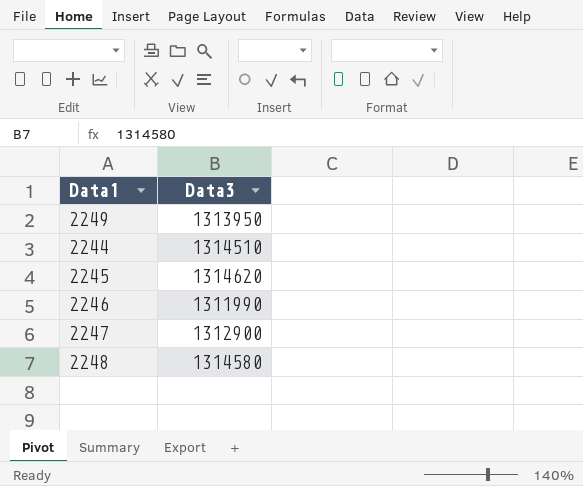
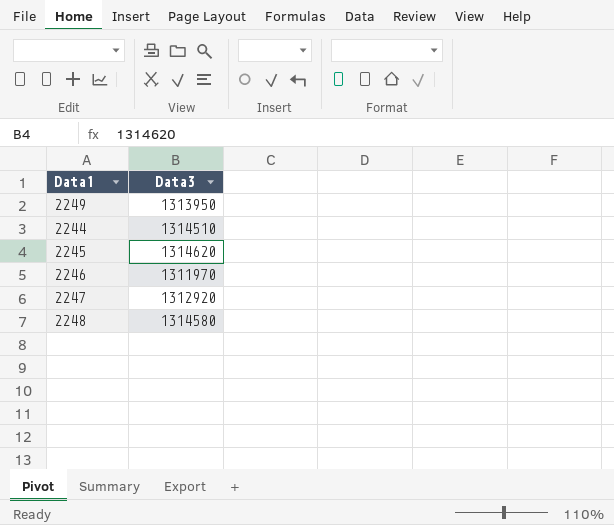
2246 | Data3: 1311990 -> 1311970
2247 | Data3: 1312900 -> 1312920

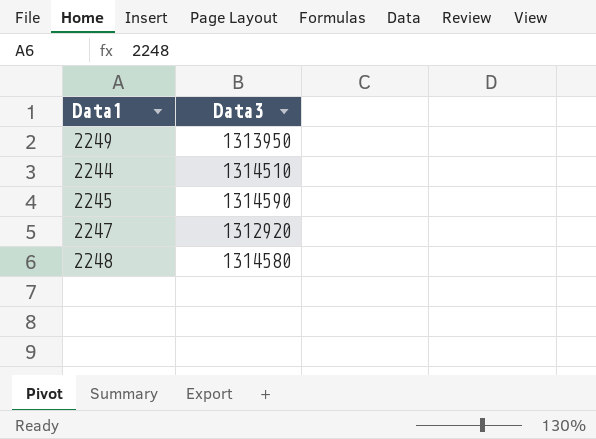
row 2246: 1311970 -> none
2245 | Data3: 1314620 -> 1314590

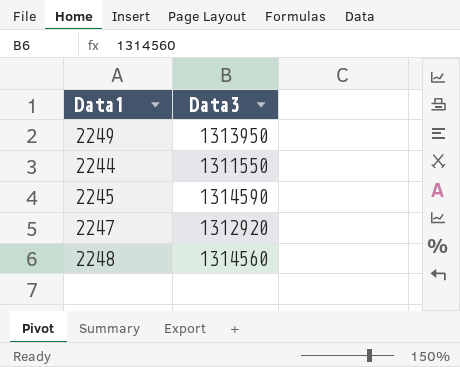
2244 | Data3: 1314510 -> 1311550
2248 | Data3: 1314580 -> 1314560

